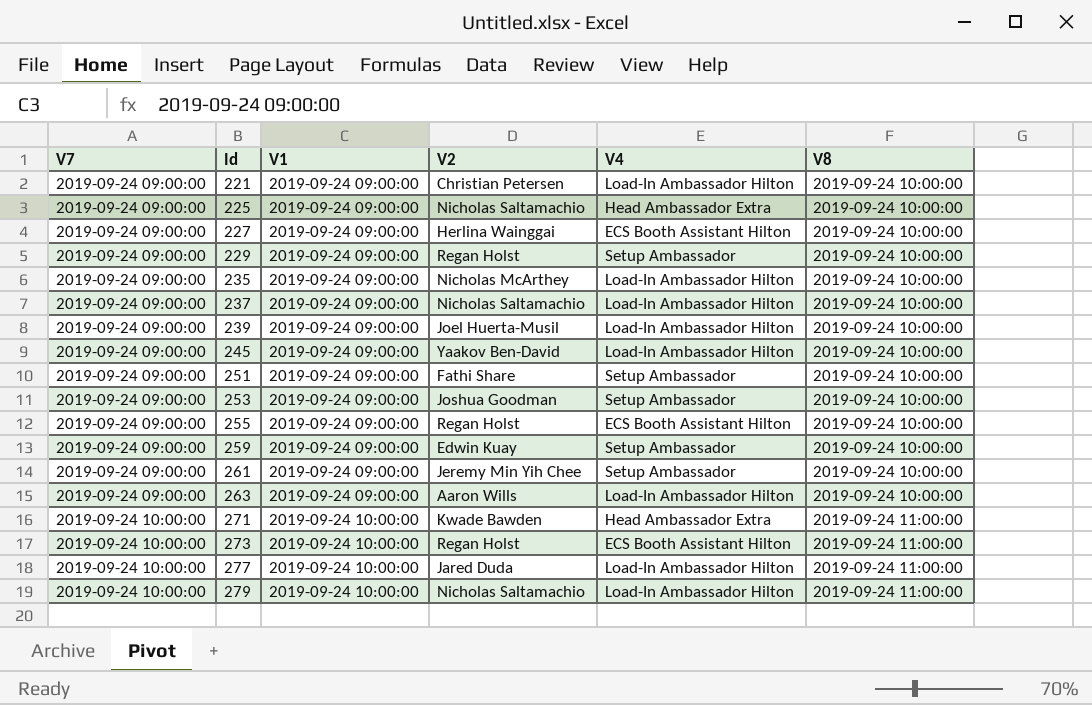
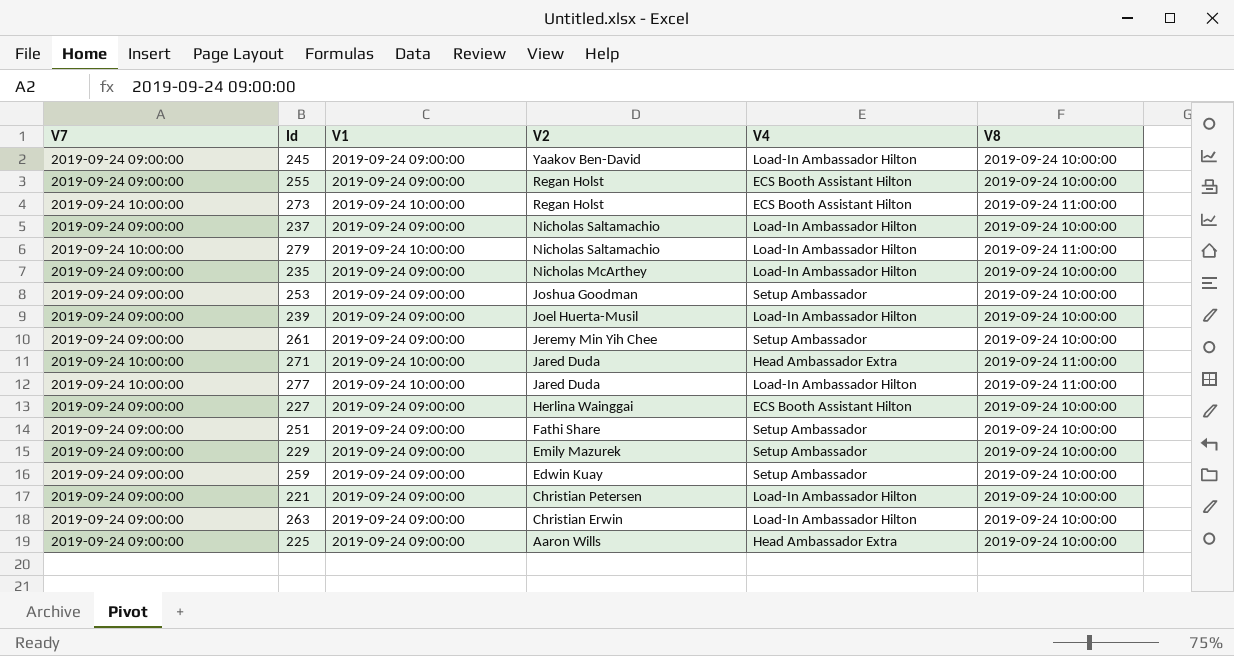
row order: V7 ascending -> V2 descending
271 | V2: Kwade Bawden -> Jared Duda
229 | V2: Regan Holst -> Emily Mazurek
263 | V2: Aaron Wills -> Christian Erwin
225 | V2: Nicholas Saltamachio -> Aaron Wills

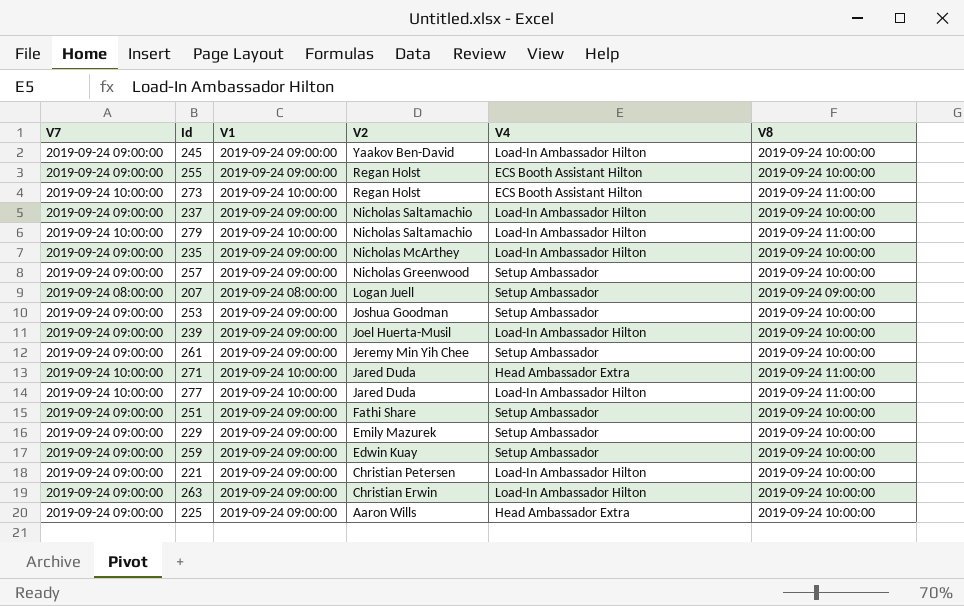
row 227: 2019-09-24 09:00:00 | 2019-09-24 09:00:00 | Herlina Wainggai | ECS Booth Assistant Hilton | 2019-09-24 10:00:00 -> none
row 257: none -> 2019-09-24 09:00:00 | 2019-09-24 09:00:00 | Nicholas Greenwood | Setup Ambassador | 2019-09-24 10:00:00
row 207: none -> 2019-09-24 08:00:00 | 2019-09-24 08:00:00 | Logan Juell | Setup Ambassador | 2019-09-24 09:00:00

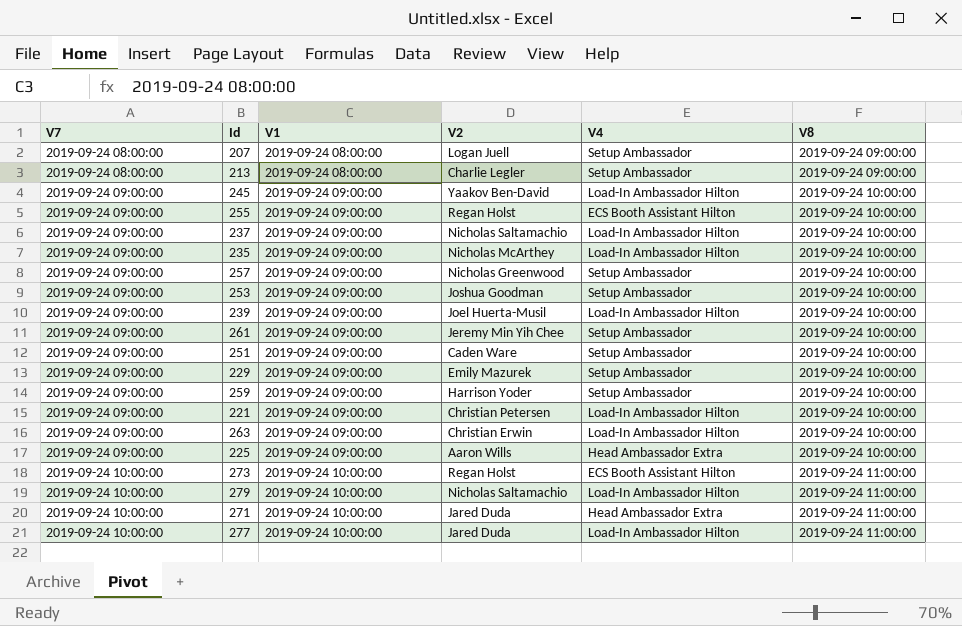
row order: V2 descending -> V7 ascending
row 213: none -> 2019-09-24 08:00:00 | 2019-09-24 08:00:00 | Charlie Legler | Setup Ambassador | 2019-09-24 09:00:00
251 | V2: Fathi Share -> Caden Ware
259 | V2: Edwin Kuay -> Harrison Yoder

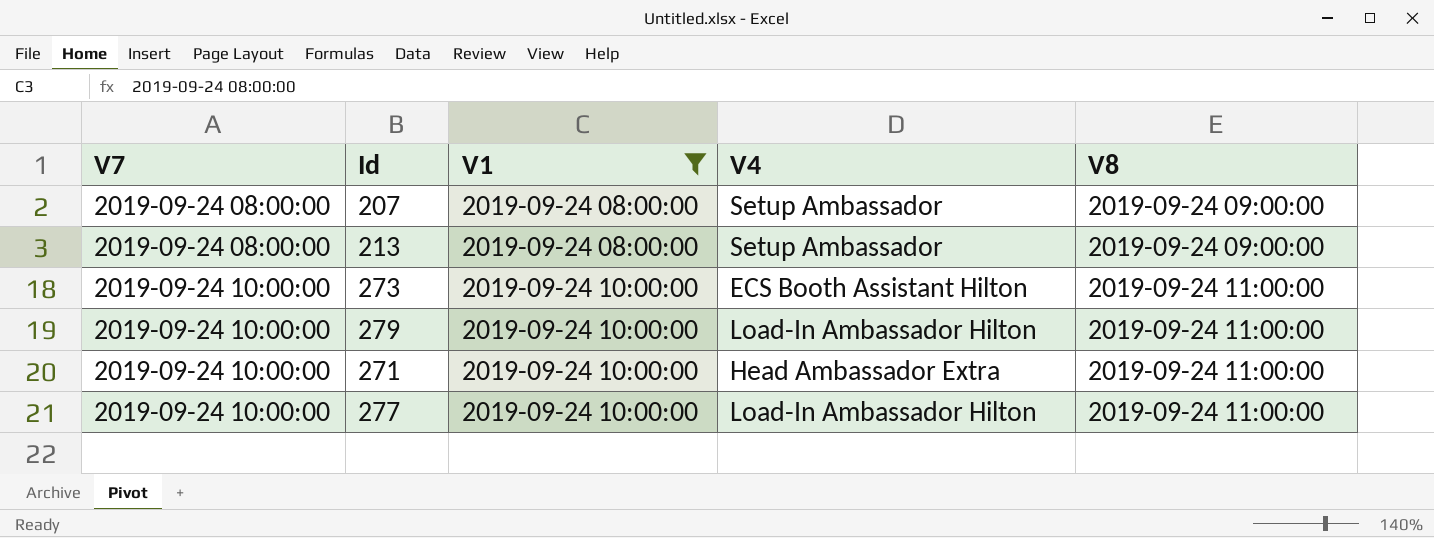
filter: none -> V1 != 2019-09-24 09:00:00
column V2 | position: 4 -> none

